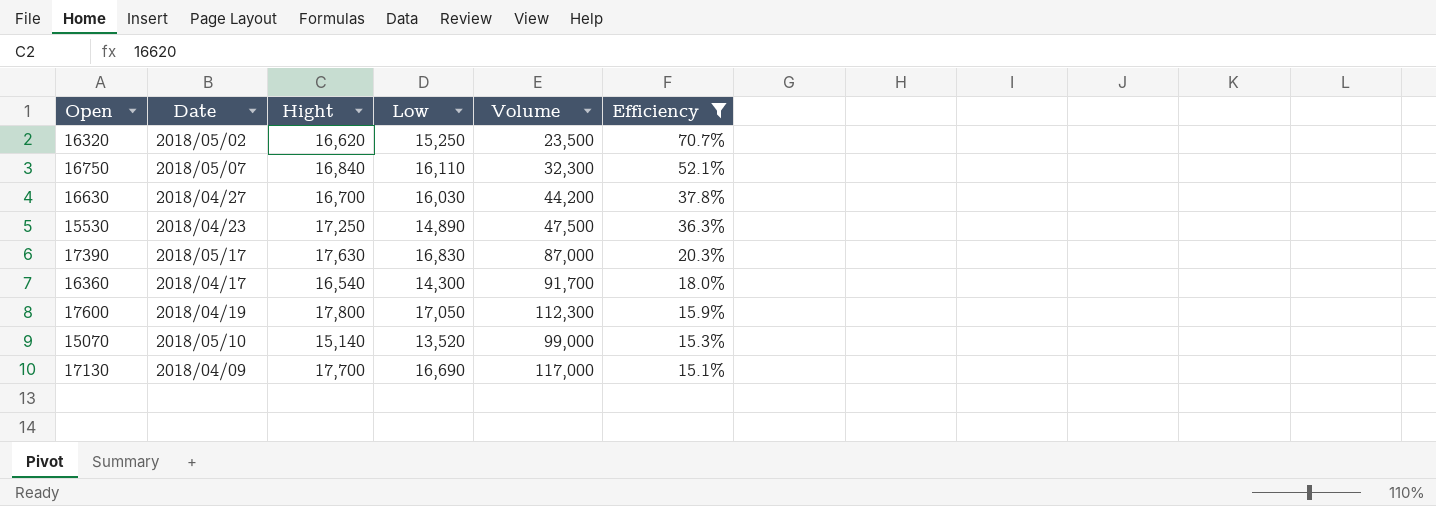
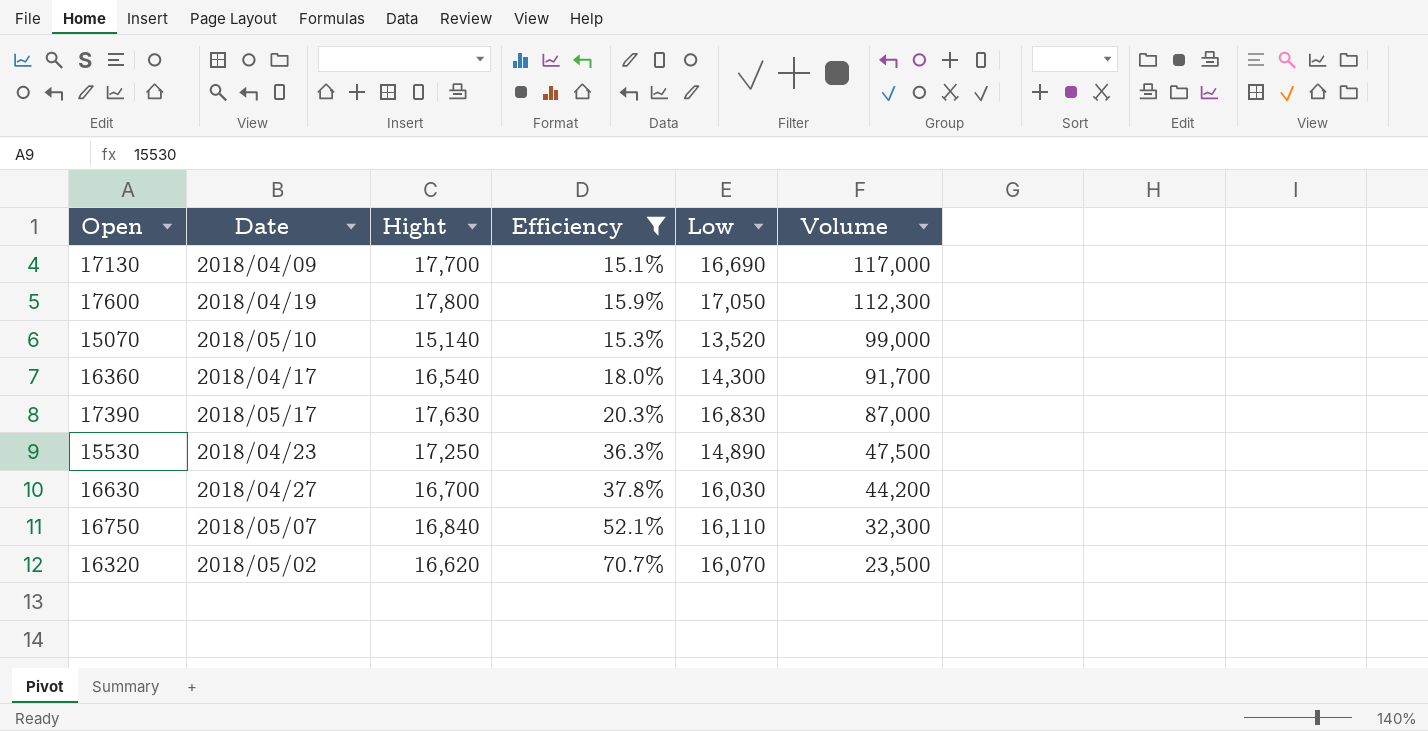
row order: Efficiency descending -> Volume descending
column Efficiency | position: 6 -> 4
16320 | Low: 15,250 -> 16,070

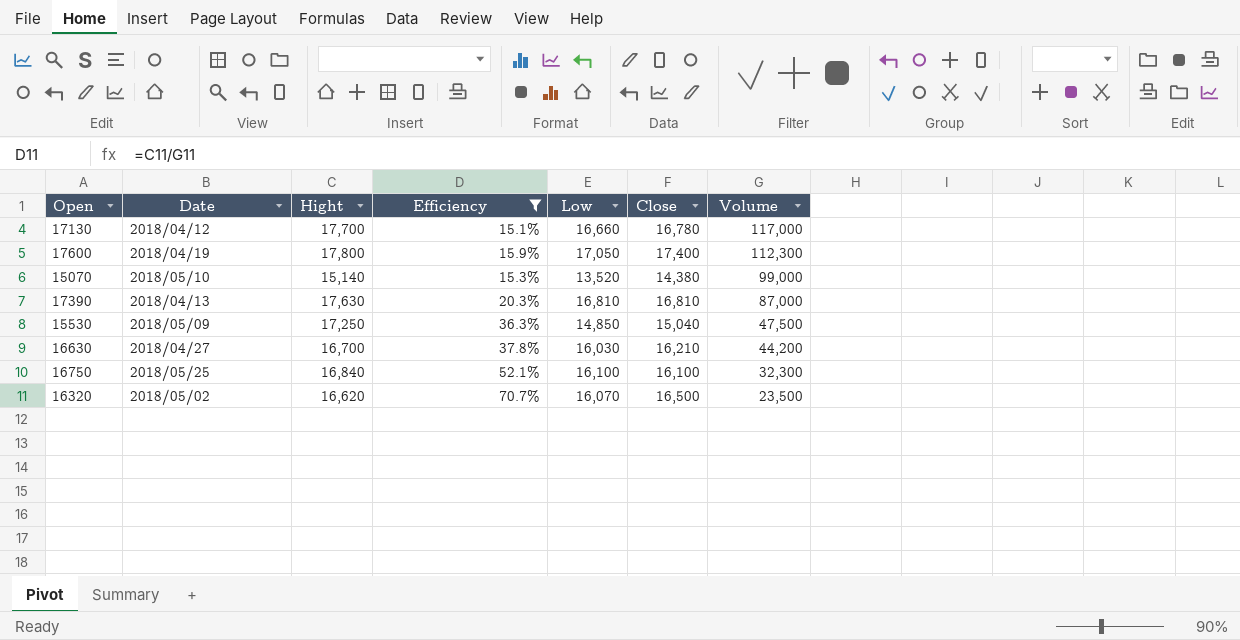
column Close | position: none -> 6
row 16360: 2018/04/17 | 16,540 | 18.0% | 14,300 | 91,700 -> none
17130 | Date: 2018/04/09 -> 2018/04/12
17130 | Low: 16,690 -> 16,660
17390 | Date: 2018/05/17 -> 2018/04/13
17390 | Low: 16,830 -> 16,810
15530 | Date: 2018/04/23 -> 2018/05/09
15530 | Low: 14,890 -> 14,850
16750 | Date: 2018/05/07 -> 2018/05/25
16750 | Low: 16,110 -> 16,100

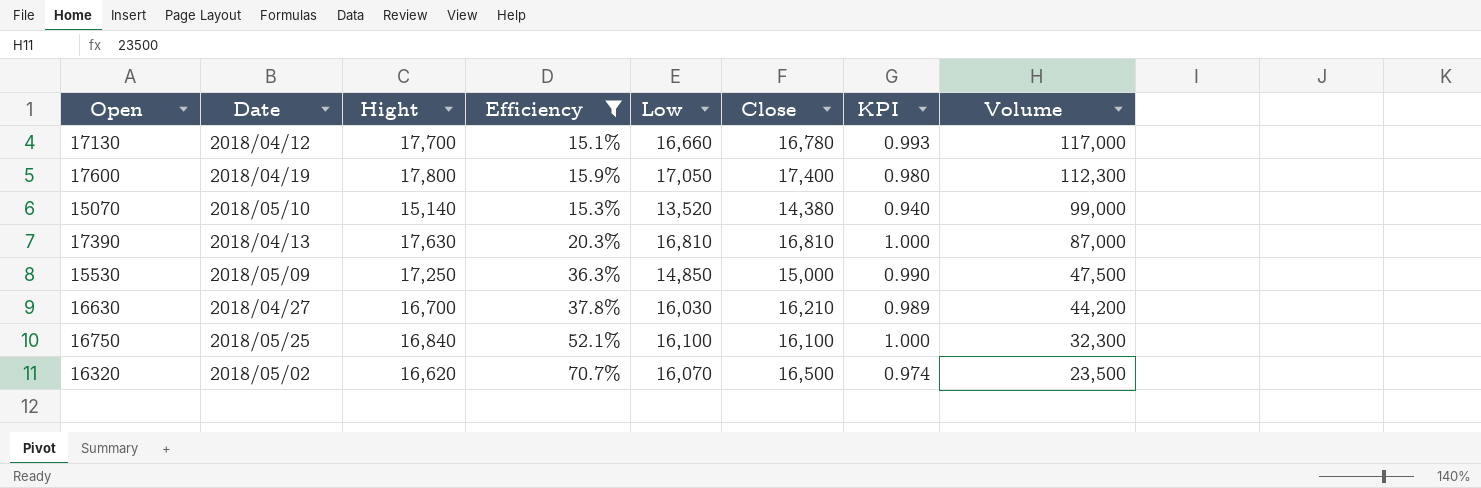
column KPI | formula: none -> [Low] / [Close]
15530 | Close: 15,040 -> 15,000

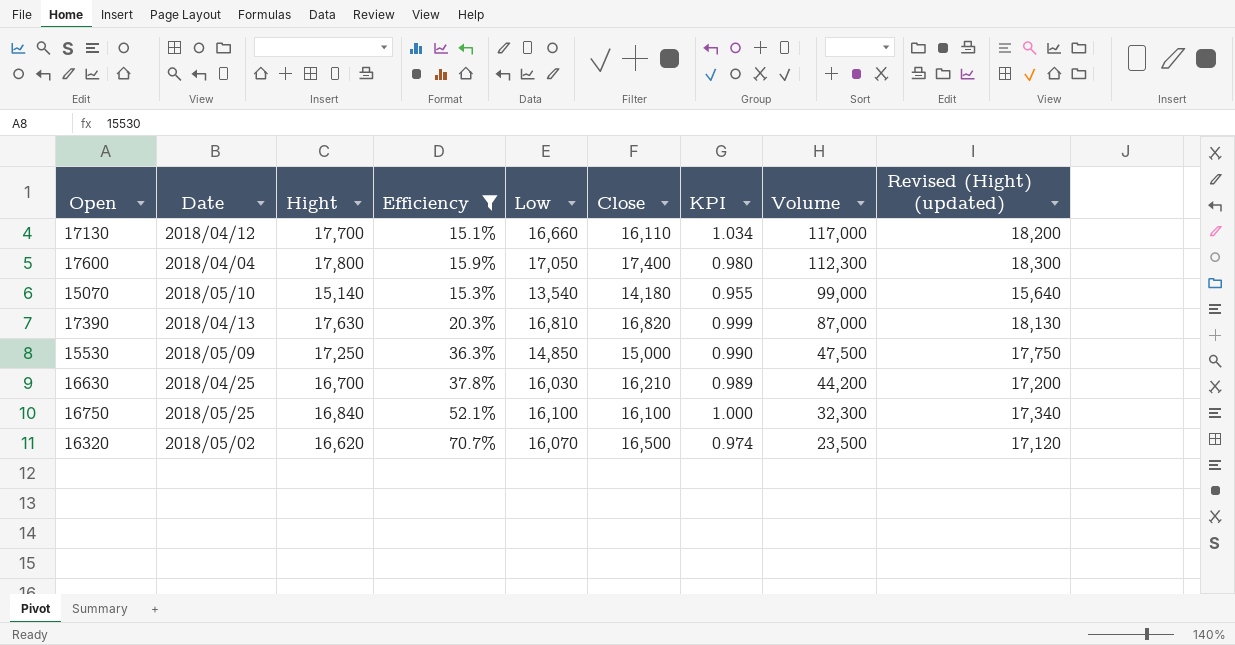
column Revised (Hight) (updated) | formula: none -> [Hight] + 500
17130 | Close: 16,780 -> 16,110
17130 | KPI: 0.993 -> 1.034
17600 | Date: 2018/04/19 -> 2018/04/04
15070 | Low: 13,520 -> 13,540
15070 | Close: 14,380 -> 14,180
15070 | KPI: 0.940 -> 0.955
17390 | Close: 16,810 -> 16,820
17390 | KPI: 1.000 -> 0.999
16630 | Date: 2018/04/27 -> 2018/04/25

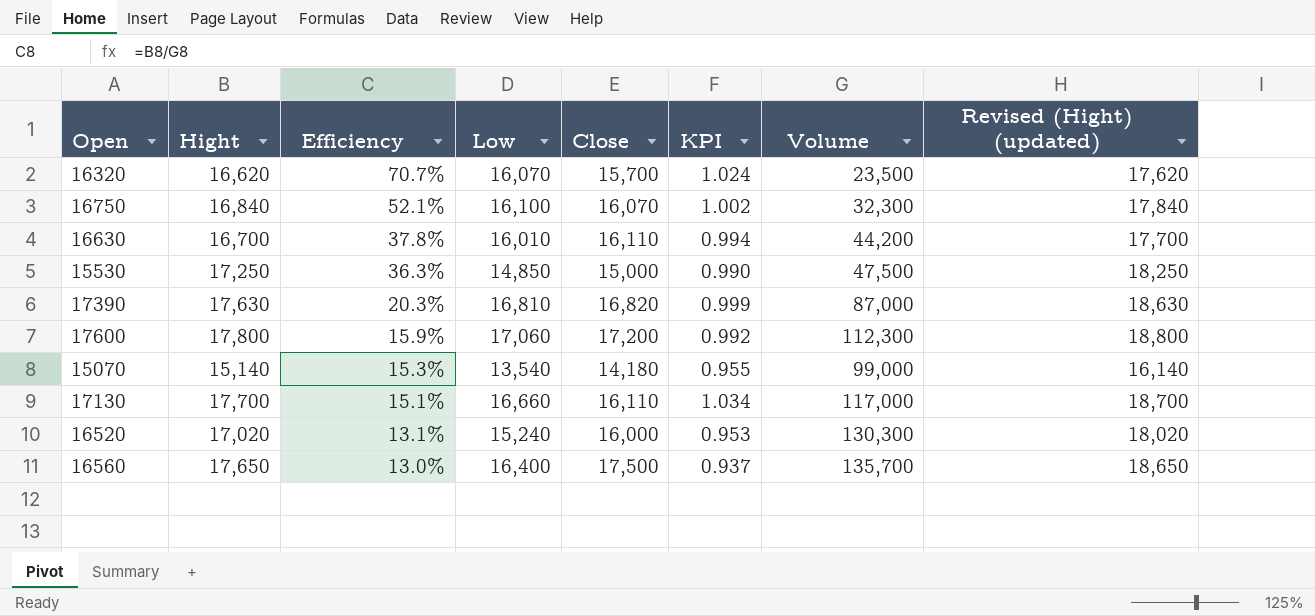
filter: Efficiency >= 15.1% -> none
row order: Volume descending -> Efficiency descending
column Date | position: 2 -> none
column Revised (Hight) (updated) | formula: [Hight] + 500 -> [Hight] + 1000
16320 | Close: 16,500 -> 15,700
16320 | KPI: 0.974 -> 1.024
16750 | Close: 16,100 -> 16,070
16750 | KPI: 1.000 -> 1.002
16630 | Low: 16,030 -> 16,010
16630 | Close: 16,210 -> 16,110
16630 | KPI: 0.989 -> 0.994
17600 | Low: 17,050 -> 17,060
17600 | Close: 17,400 -> 17,200
17600 | KPI: 0.980 -> 0.992

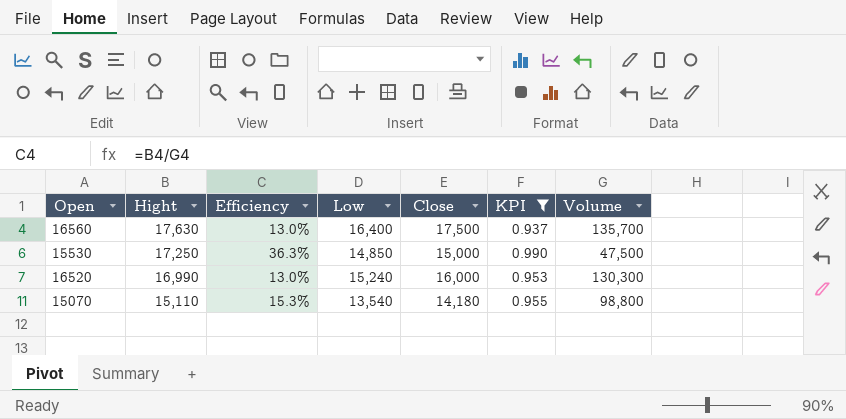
filter: none -> KPI <= 0.990
row order: Efficiency descending -> Hight descending
column Revised (Hight) (updated) | formula: [Hight] + 1000 -> none
16560 | Hight: 17,650 -> 17,630
16520 | Hight: 17,020 -> 16,990
16520 | Efficiency: 13.1% -> 13.0%
15070 | Hight: 15,140 -> 15,110
15070 | Volume: 99,000 -> 98,800

